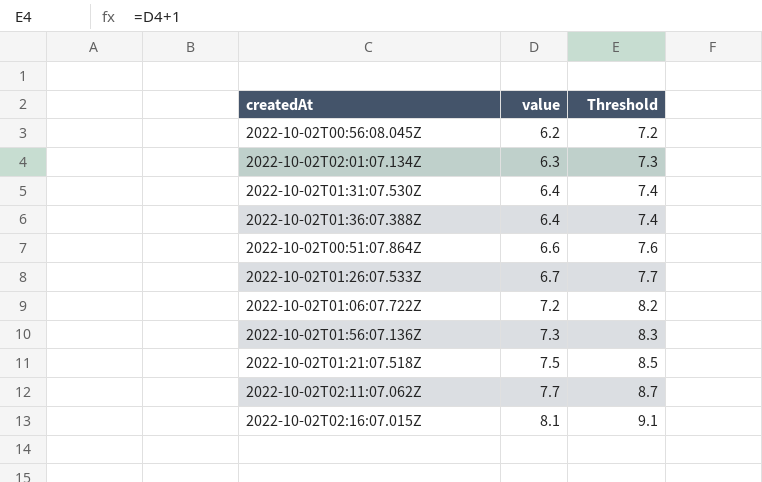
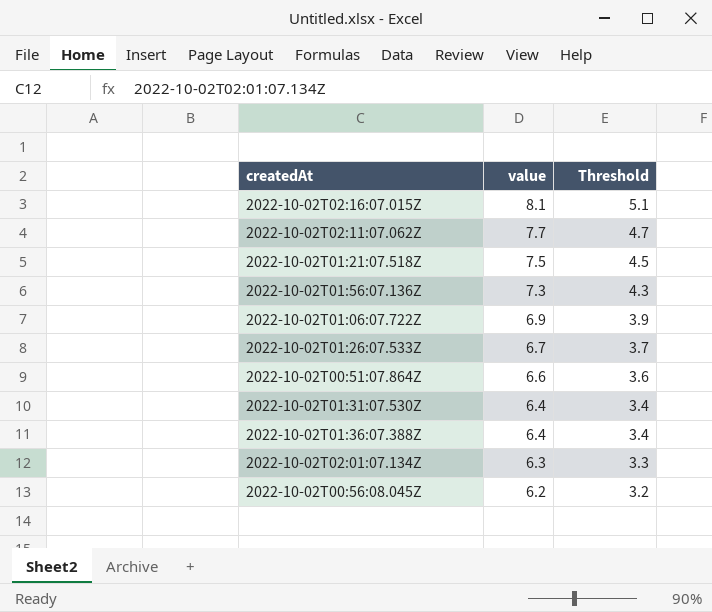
row order: value ascending -> value descending
column Threshold | formula: [value] + 1 -> [value] - 3
2022-10-02T01:06:07.722Z | value: 7.2 -> 6.9

